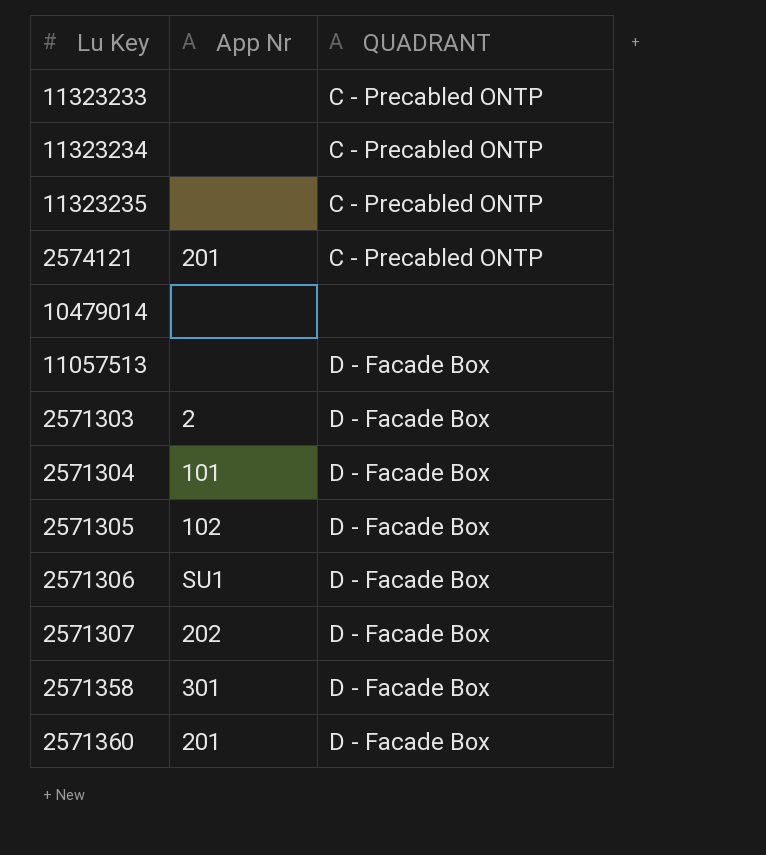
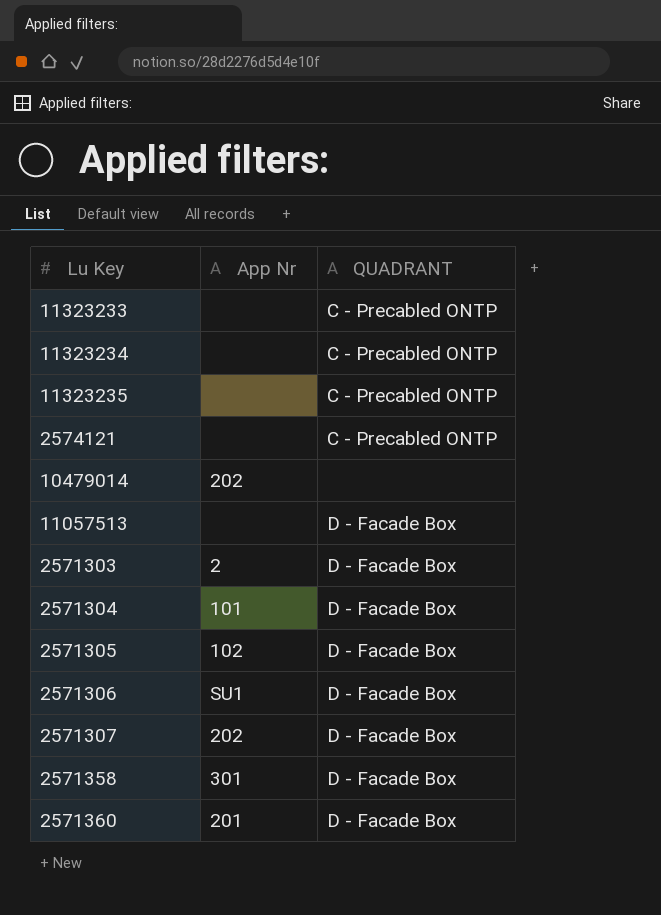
2574121 | App Nr: 201 -> none
10479014 | App Nr: none -> 202

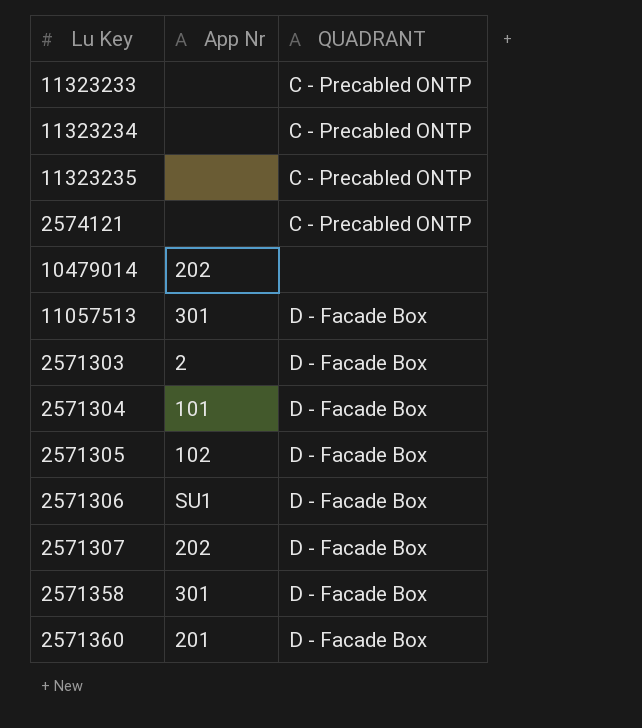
11057513 | App Nr: none -> 301

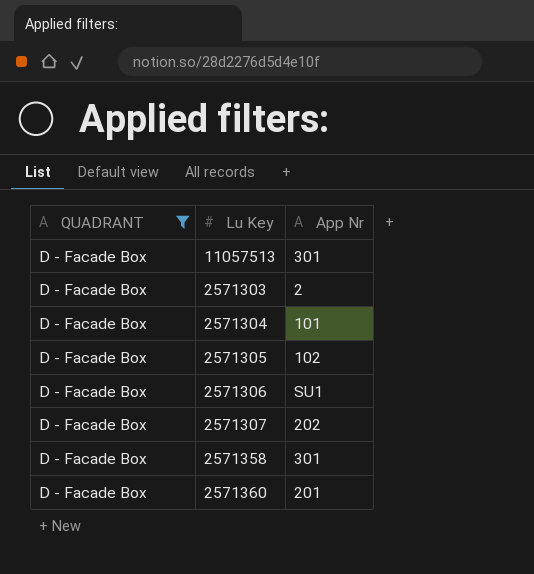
filter: none -> QUADRANT = D - Facade Box
column QUADRANT | position: 3 -> 1

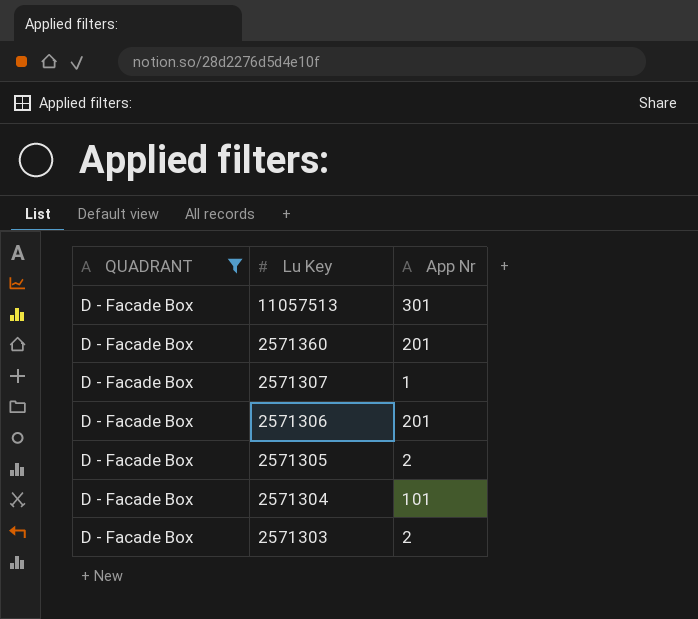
row order: none -> Lu Key descending
row 2571358: D - Facade Box | 301 -> none
2571307 | App Nr: 202 -> 1
2571306 | App Nr: SU1 -> 201
2571305 | App Nr: 102 -> 2

